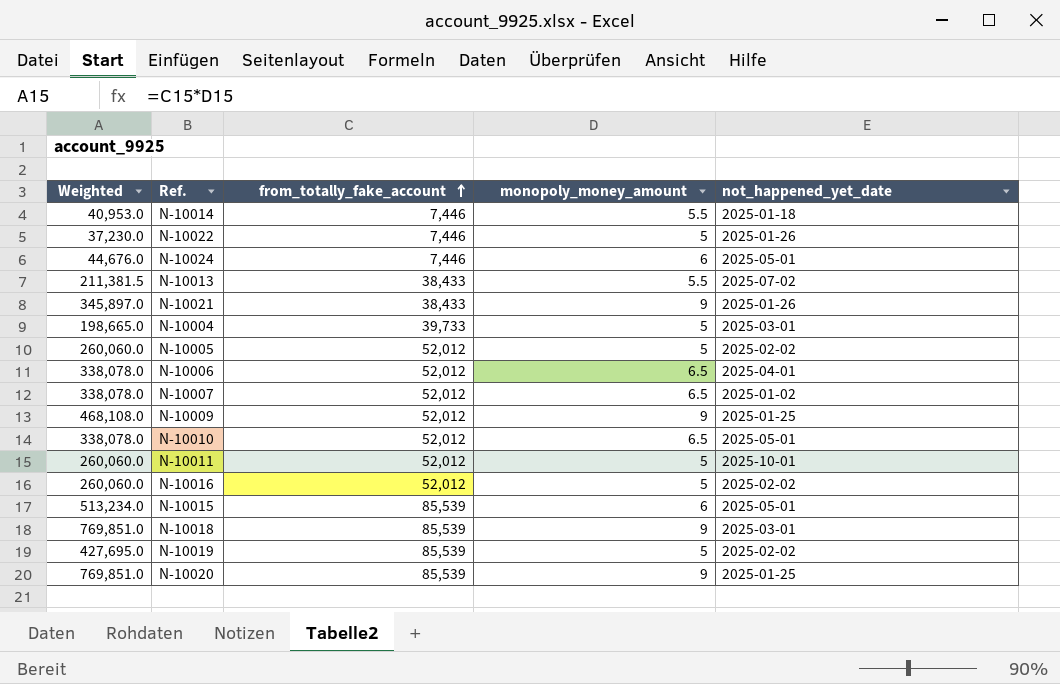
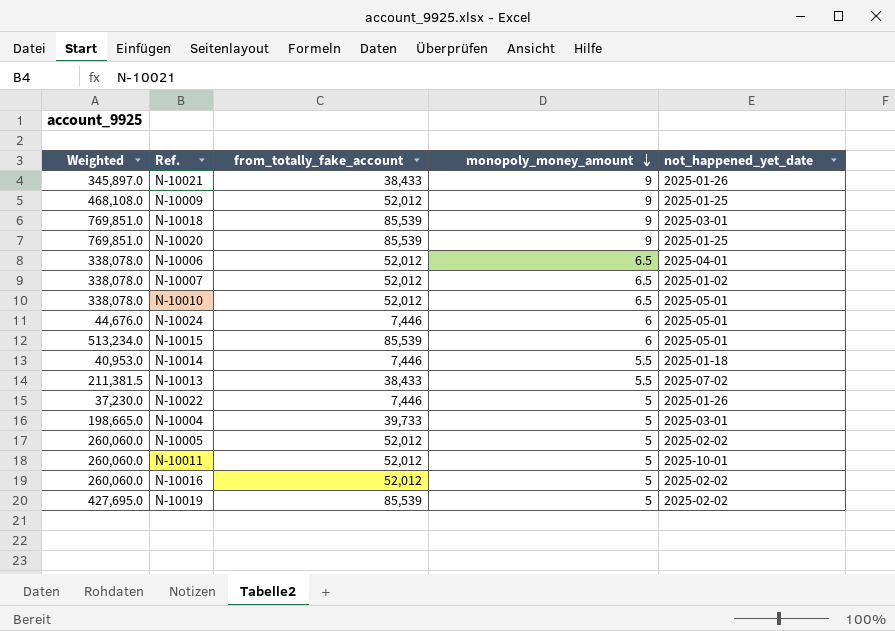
row order: from_totally_fake_account ascending -> monopoly_money_amount descending

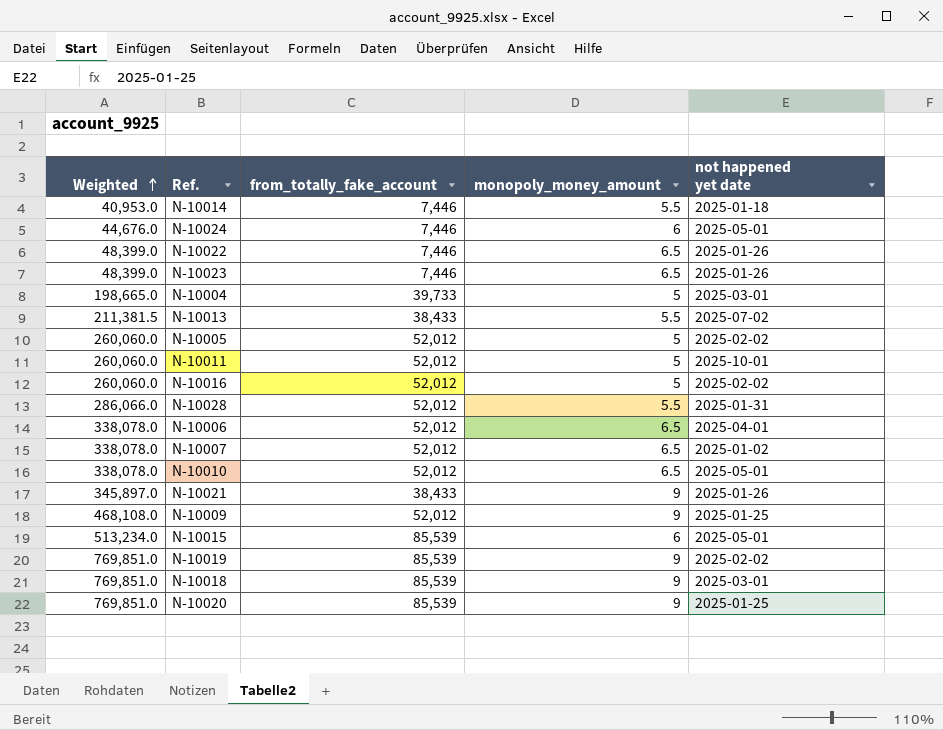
row order: monopoly_money_amount descending -> Weighted ascending
column name: not_happened_yet_date -> not happened yet date
N-10022 | Weighted: 37,230.0 -> 48,399.0
N-10022 | monopoly_money_amount: 5 -> 6.5
row N-10023: none -> 48,399.0 | 7,446 | 6.5 | 2025-01-26
row N-10028: none -> 286,066.0 | 52,012 | 5.5 | 2025-01-31
N-10019 | Weighted: 427,695.0 -> 769,851.0
N-10019 | monopoly_money_amount: 5 -> 9

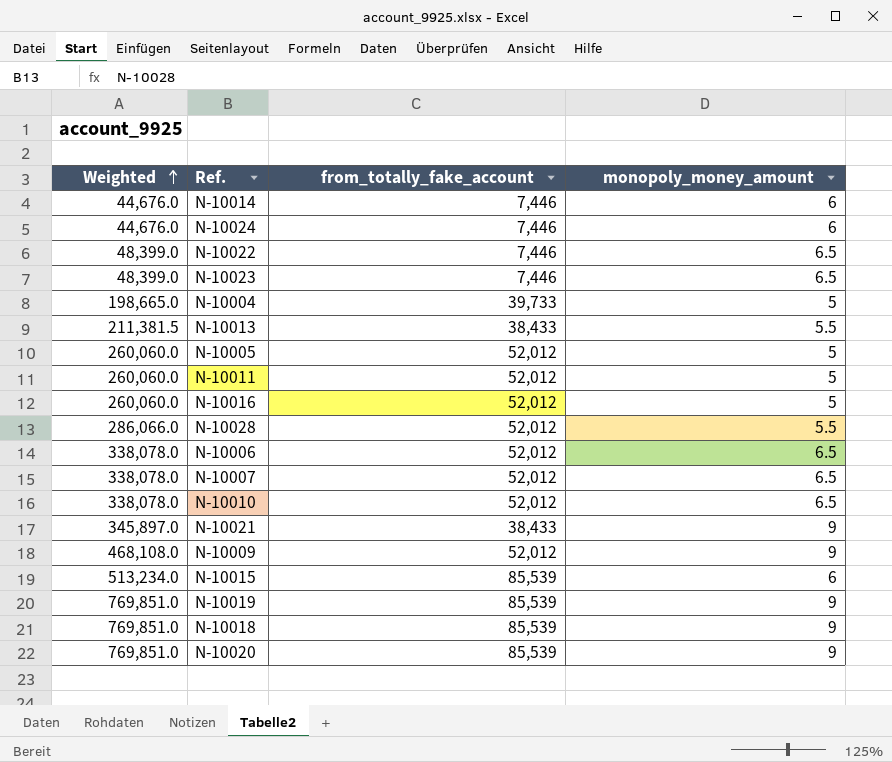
column not happened yet date | position: 5 -> none
N-10014 | Weighted: 40,953.0 -> 44,676.0
N-10014 | monopoly_money_amount: 5.5 -> 6

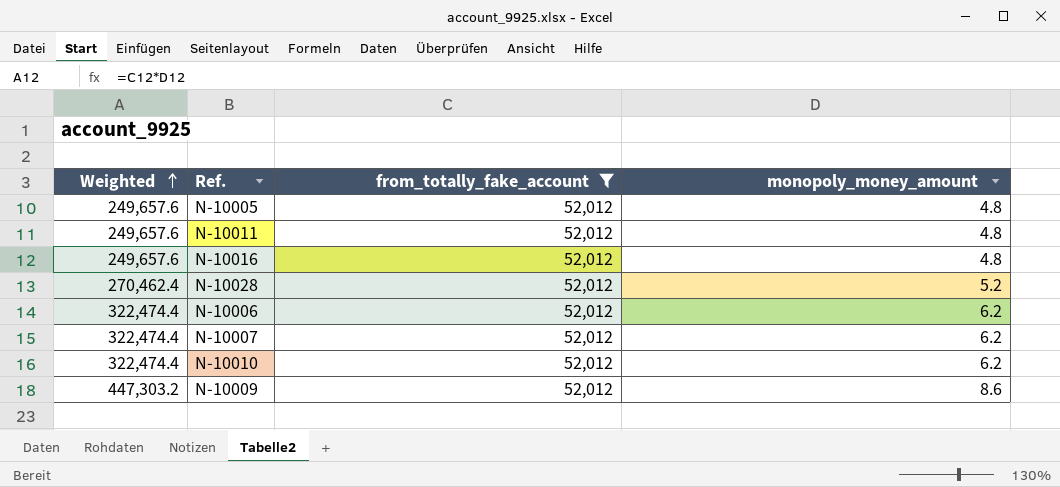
filter: none -> from_totally_fake_account = 52,012
N-10005 | Weighted: 260,060.0 -> 249,657.6
N-10005 | monopoly_money_amount: 5 -> 4.8
N-10011 | Weighted: 260,060.0 -> 249,657.6
N-10011 | monopoly_money_amount: 5 -> 4.8
N-10016 | Weighted: 260,060.0 -> 249,657.6
N-10016 | monopoly_money_amount: 5 -> 4.8
N-10028 | Weighted: 286,066.0 -> 270,462.4
N-10028 | monopoly_money_amount: 5.5 -> 5.2
N-10006 | Weighted: 338,078.0 -> 322,474.4
N-10006 | monopoly_money_amount: 6.5 -> 6.2
N-10007 | Weighted: 338,078.0 -> 322,474.4
N-10007 | monopoly_money_amount: 6.5 -> 6.2
N-10010 | Weighted: 338,078.0 -> 322,474.4
N-10010 | monopoly_money_amount: 6.5 -> 6.2
N-10009 | Weighted: 468,108.0 -> 447,303.2
N-10009 | monopoly_money_amount: 9 -> 8.6

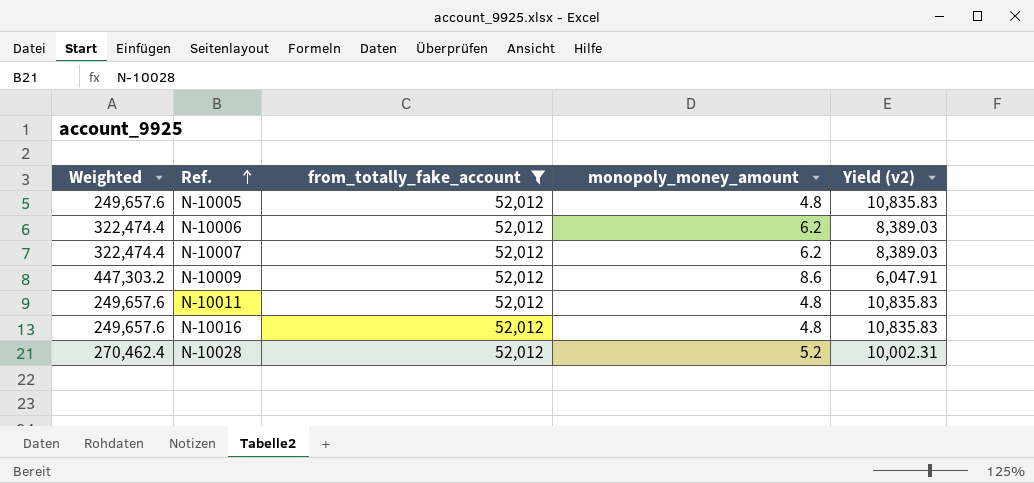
row order: Weighted ascending -> Ref. ascending
column Yield (v2) | formula: none -> [from_totally_fake_account] / [monopoly_money_amount]
row N-10010: 322,474.4 | 52,012 | 6.2 -> none

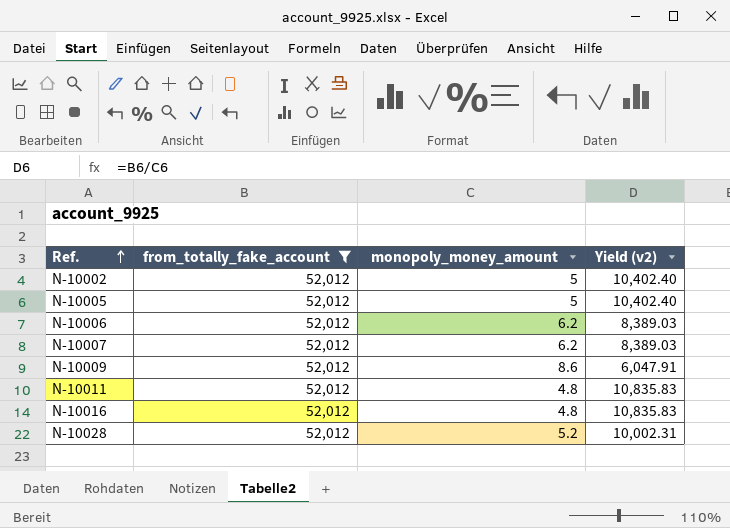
column Weighted | formula: [from_totally_fake_account] * [monopoly_money_amount] -> none
row N-10002: none -> 52,012 | 5 | 10,402.40
N-10005 | monopoly_money_amount: 4.8 -> 5
N-10005 | Yield (v2): 10,835.83 -> 10,402.40

